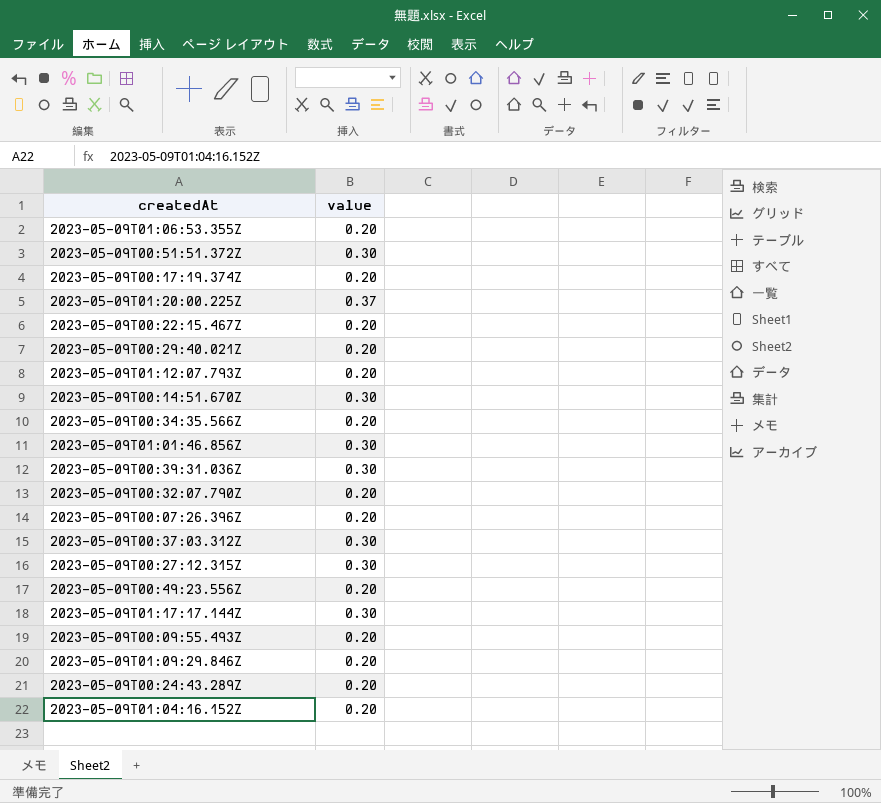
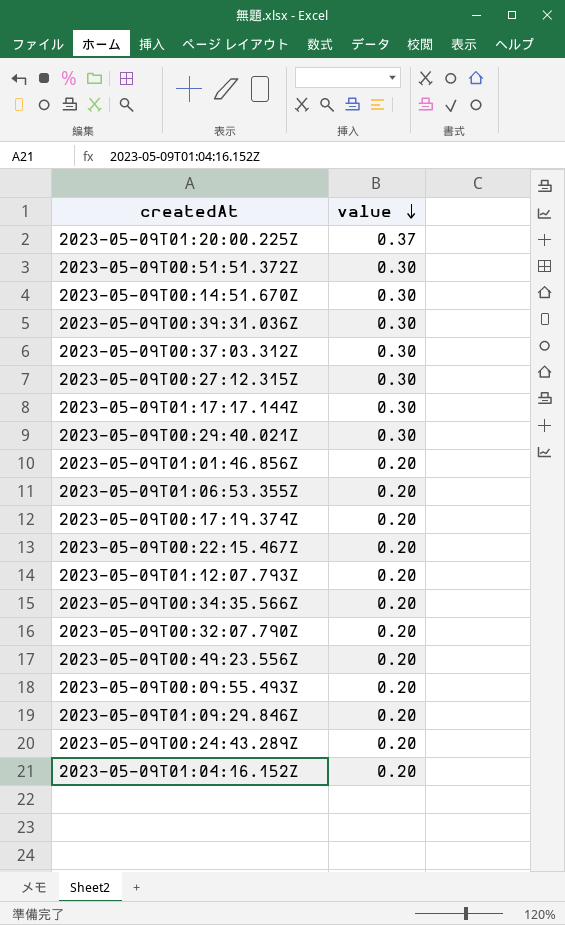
row order: none -> value descending
row 2023-05-09T00:07:26.396Z: 0.20 -> none
2023-05-09T00:29:40.021Z | value: 0.20 -> 0.30
2023-05-09T01:01:46.856Z | value: 0.30 -> 0.20

